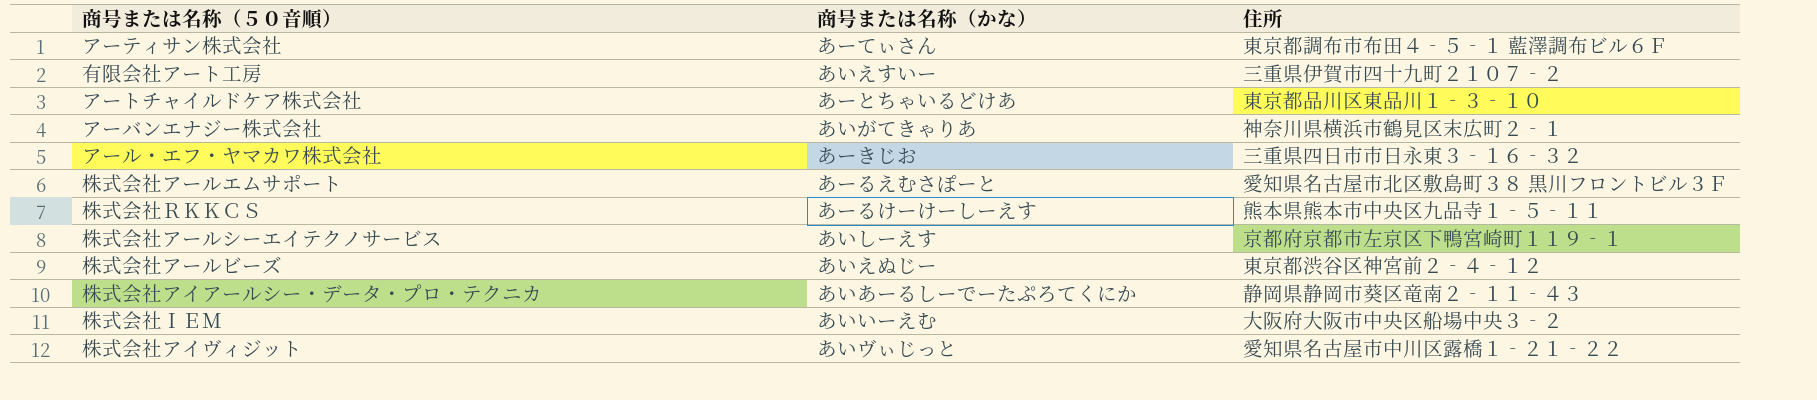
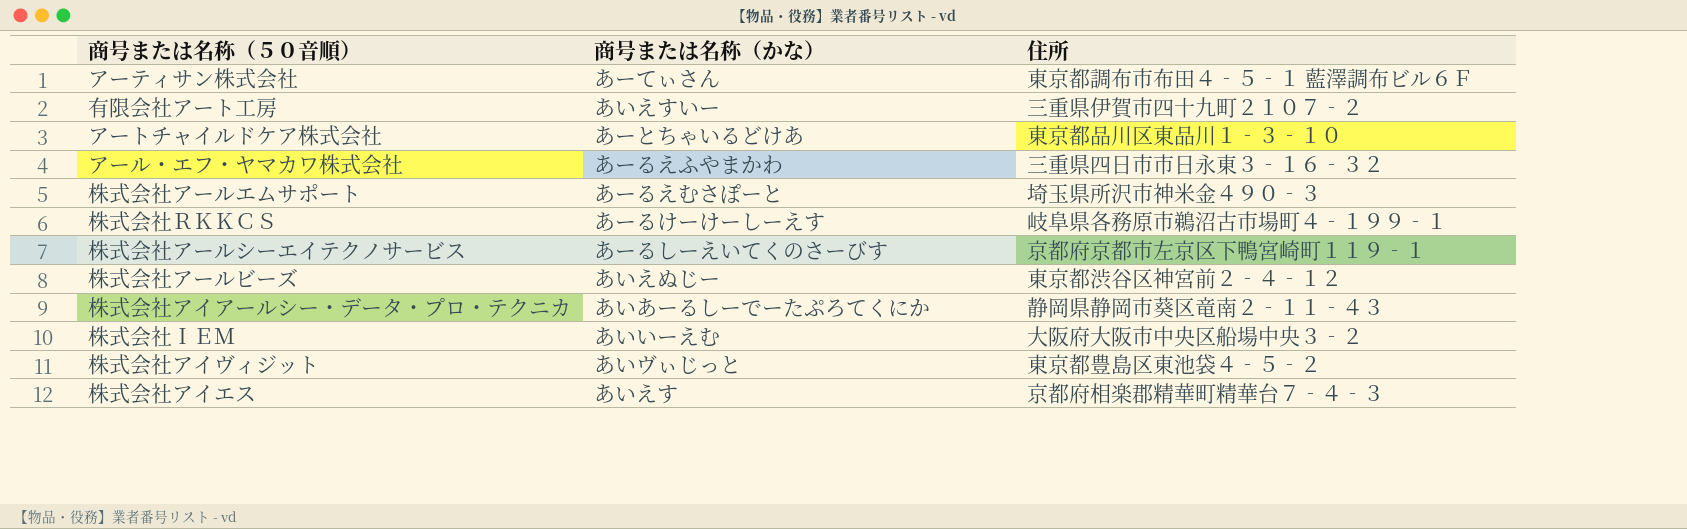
row アーバンエナジー株式会社: あいがてきゃりあ | 神奈川県横浜市鶴見区末広町２‐１ -> none
アール・エフ・ヤマカワ株式会社 | 商号または名称（かな）: あーきじお -> あーるえふやまかわ
株式会社アールエムサポート | 住所: 愛知県名古屋市北区敷島町３８ 黒川フロントビル３Ｆ -> 埼玉県所沢市神米金４９０‐３
株式会社ＲＫＫＣＳ | 住所: 熊本県熊本市中央区九品寺１‐５‐１１ -> 岐阜県各務原市鵜沼古市場町４‐１９９‐１
株式会社アールシーエイテクノサービス | 商号または名称（かな）: あいしーえす -> あーるしーえいてくのさーびす
株式会社アイヴィジット | 住所: 愛知県名古屋市中川区露橋１‐２１‐２２ -> 東京都豊島区東池袋４‐５‐２
row 株式会社アイエス: none -> あいえす | 京都府相楽郡精華町精華台７‐４‐３

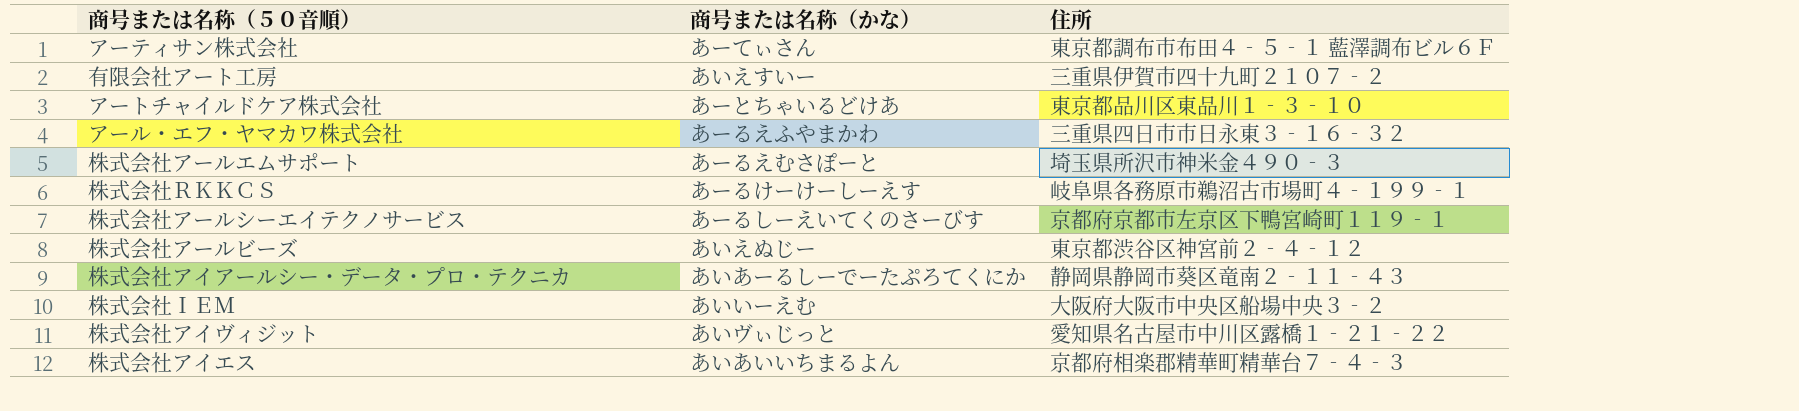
株式会社アイヴィジット | 住所: 東京都豊島区東池袋４‐５‐２ -> 愛知県名古屋市中川区露橋１‐２１‐２２
株式会社アイエス | 商号または名称（かな）: あいえす -> あいあいいちまるよん

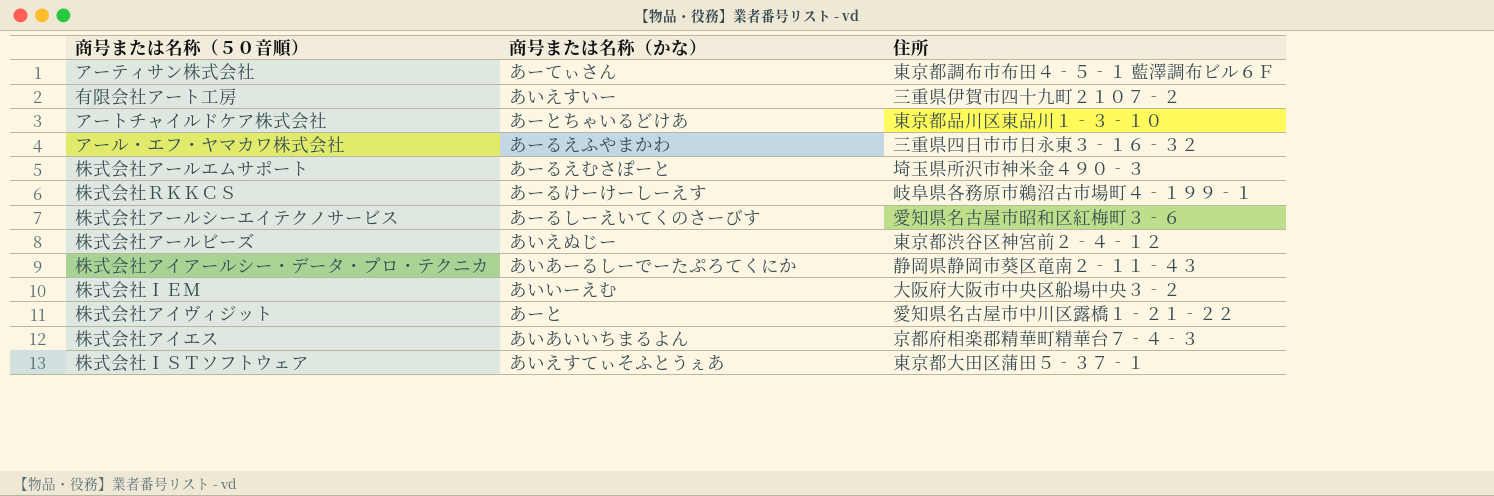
株式会社アールシーエイテクノサービス | 住所: 京都府京都市左京区下鴨宮崎町１１９‐１ -> 愛知県名古屋市昭和区紅梅町３‐６
株式会社アイヴィジット | 商号または名称（かな）: あいヴぃじっと -> あーと
row 株式会社ＩＳＴソフトウェア: none -> あいえすてぃそふとうぇあ | 東京都大田区蒲田５‐３７‐１

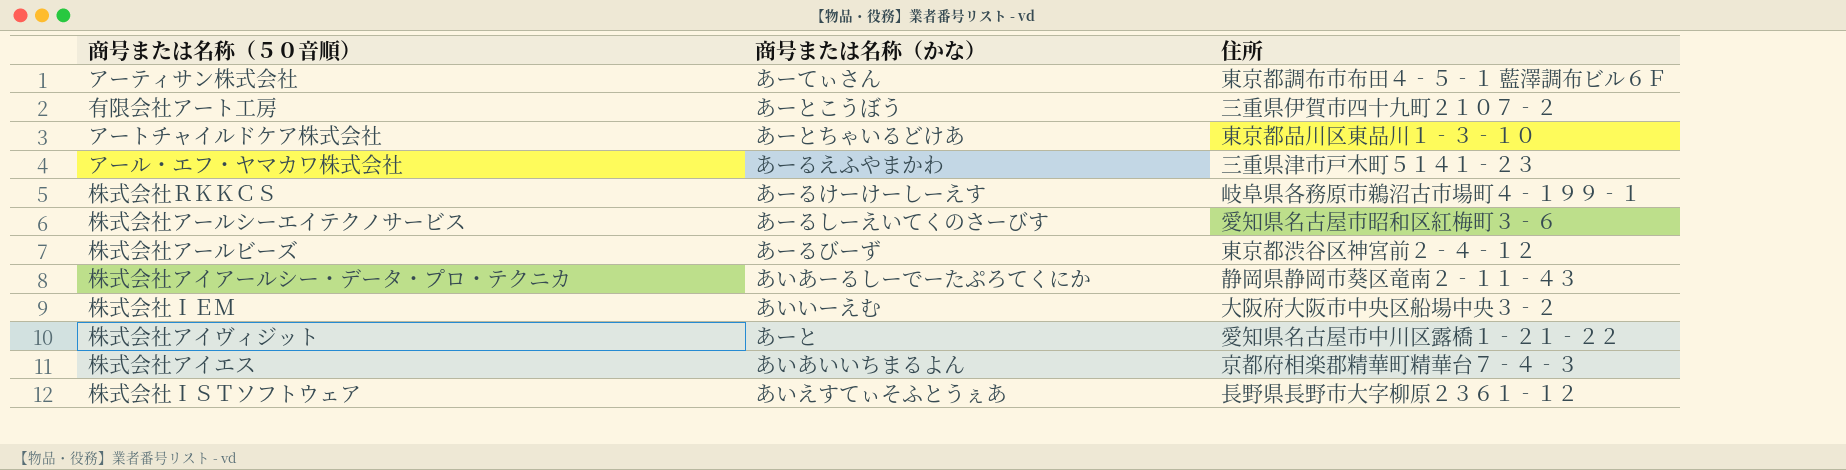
row 株式会社アールエムサポート: あーるえむさぽーと | 埼玉県所沢市神米金４９０‐３ -> none
有限会社アート工房 | 商号または名称（かな）: あいえすいー -> あーとこうぼう
アール・エフ・ヤマカワ株式会社 | 住所: 三重県四日市市日永東３‐１６‐３２ -> 三重県津市戸木町５１４１‐２３
株式会社アールビーズ | 商号または名称（かな）: あいえぬじー -> あーるびーず
株式会社ＩＳＴソフトウェア | 住所: 東京都大田区蒲田５‐３７‐１ -> 長野県長野市大字柳原２３６１‐１２

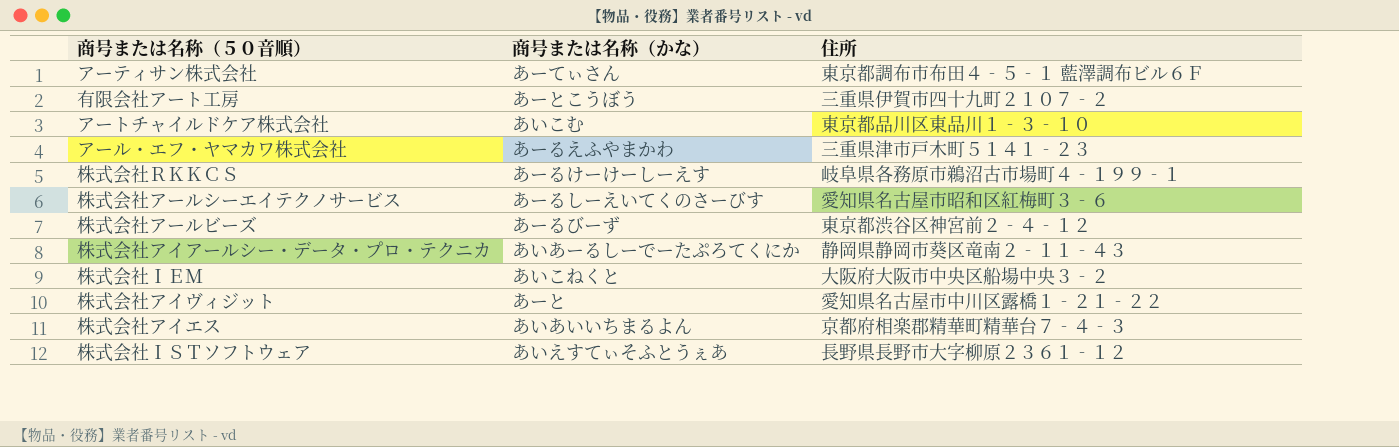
アートチャイルドケア株式会社 | 商号または名称（かな）: あーとちゃいるどけあ -> あいこむ
株式会社ＩＥＭ | 商号または名称（かな）: あいいーえむ -> あいこねくと

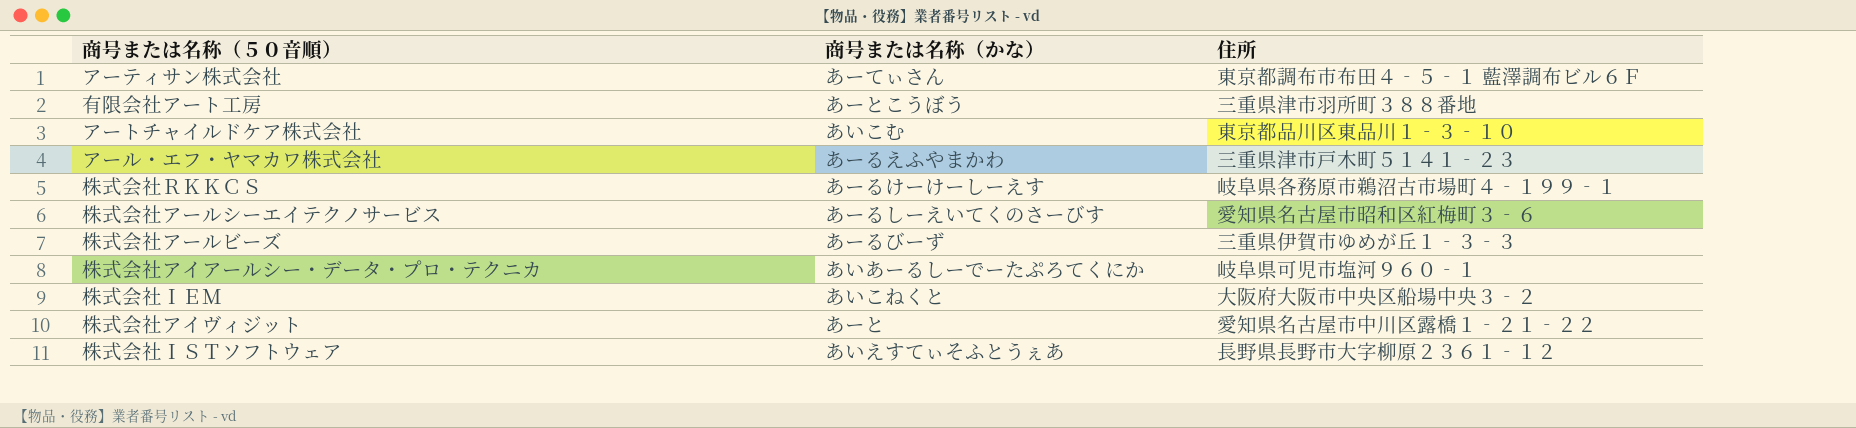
row 株式会社アイエス: あいあいいちまるよん | 京都府相楽郡精華町精華台７‐４‐３ -> none
有限会社アート工房 | 住所: 三重県伊賀市四十九町２１０７‐２ -> 三重県津市羽所町３８８番地
株式会社アールビーズ | 住所: 東京都渋谷区神宮前２‐４‐１２ -> 三重県伊賀市ゆめが丘１‐３‐３
株式会社アイアールシー・データ・プロ・テクニカ | 住所: 静岡県静岡市葵区竜南２‐１１‐４３ -> 岐阜県可児市塩河９６０‐１

